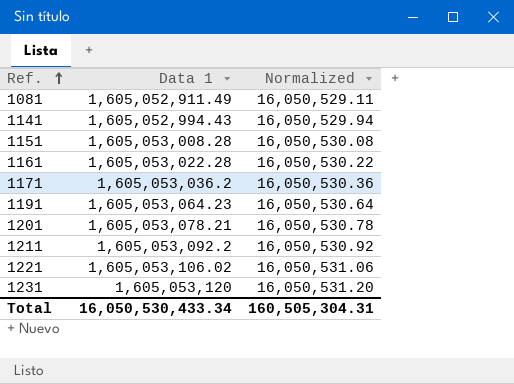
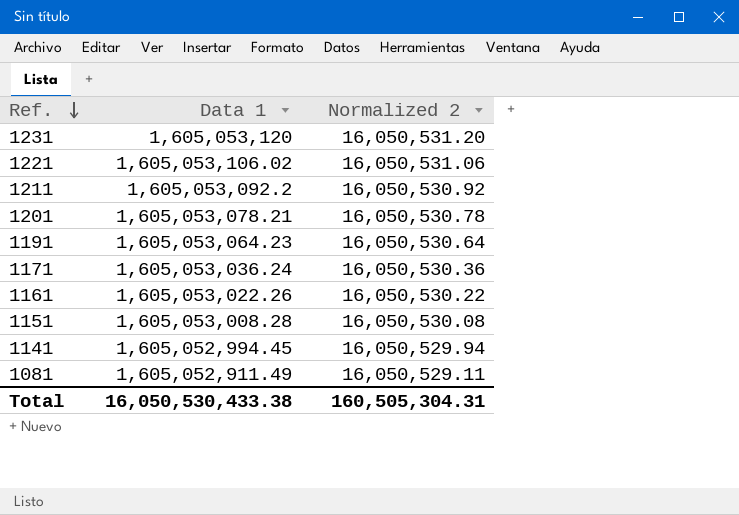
row order: Ref. ascending -> Ref. descending
column name: Normalized -> Normalized 2
1171 | Data 1: 1,605,053,036.2 -> 1,605,053,036.24
1161 | Data 1: 1,605,053,022.28 -> 1,605,053,022.26
1141 | Data 1: 1,605,052,994.43 -> 1,605,052,994.45
Total | Data 1: 16,050,530,433.34 -> 16,050,530,433.38

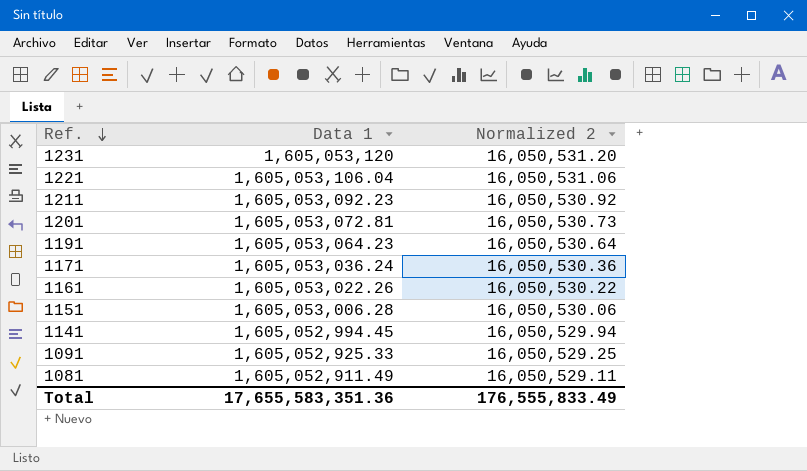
1221 | Data 1: 1,605,053,106.02 -> 1,605,053,106.04
1211 | Data 1: 1,605,053,092.2 -> 1,605,053,092.23
1201 | Data 1: 1,605,053,078.21 -> 1,605,053,072.81
1201 | Normalized 2: 16,050,530.78 -> 16,050,530.73
1151 | Data 1: 1,605,053,008.28 -> 1,605,053,006.28
1151 | Normalized 2: 16,050,530.08 -> 16,050,530.06
row 1091: none -> 1,605,052,925.33 | 16,050,529.25
Total | Data 1: 16,050,530,433.38 -> 17,655,583,351.36
Total | Normalized 2: 160,505,304.31 -> 176,555,833.49

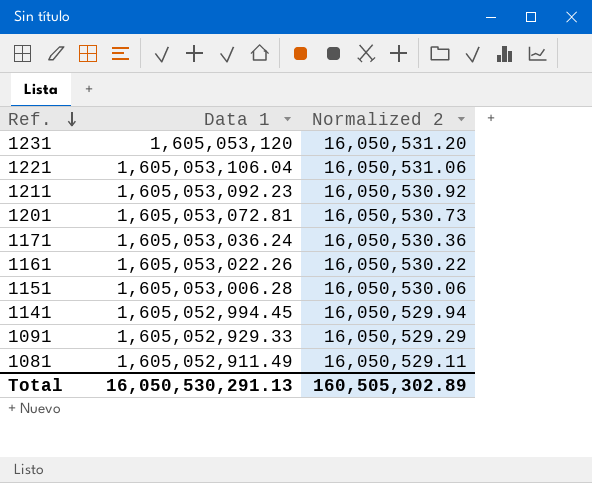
row 1191: 1,605,053,064.23 | 16,050,530.64 -> none
1091 | Data 1: 1,605,052,925.33 -> 1,605,052,929.33
1091 | Normalized 2: 16,050,529.25 -> 16,050,529.29
Total | Data 1: 17,655,583,351.36 -> 16,050,530,291.13
Total | Normalized 2: 176,555,833.49 -> 160,505,302.89

